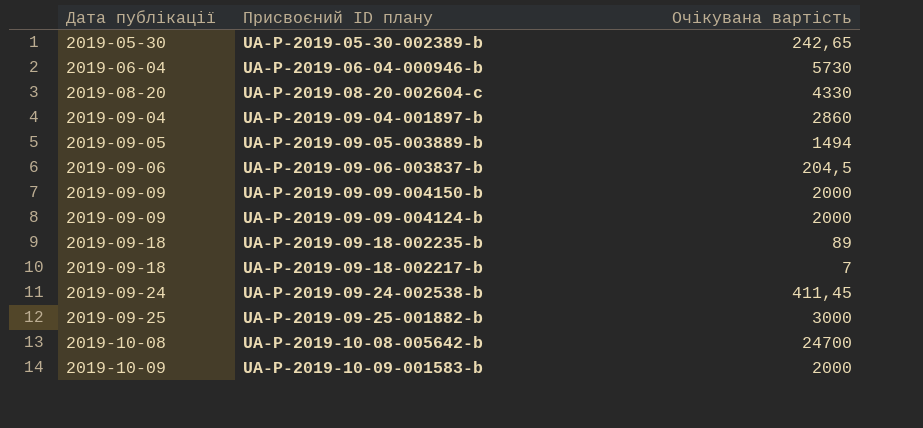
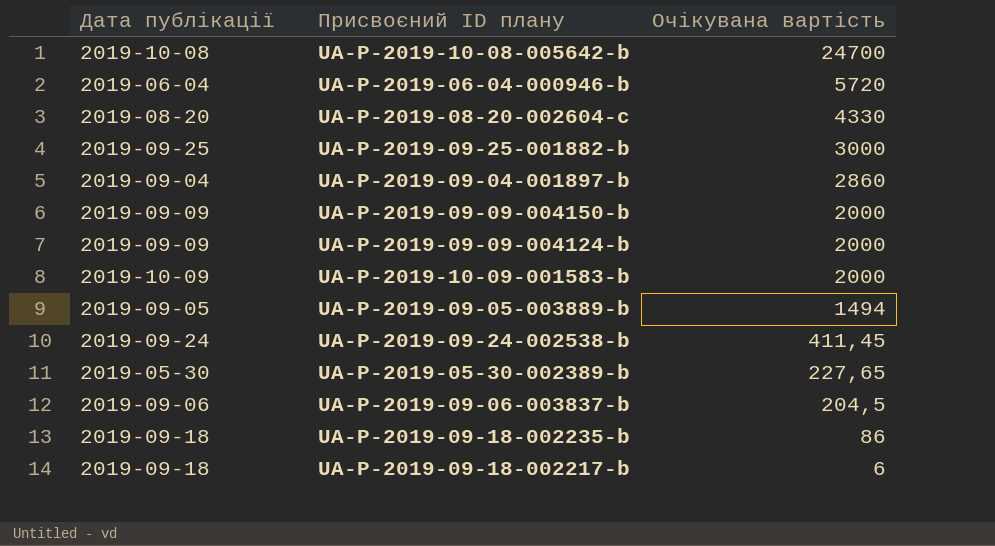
row order: Дата публікації ascending -> Очікувана вартість descending
UA-P-2019-06-04-000946-b | Очікувана вартість: 5730 -> 5720
UA-P-2019-05-30-002389-b | Очікувана вартість: 242,65 -> 227,65
UA-P-2019-09-18-002235-b | Очікувана вартість: 89 -> 86
UA-P-2019-09-18-002217-b | Очікувана вартість: 7 -> 6

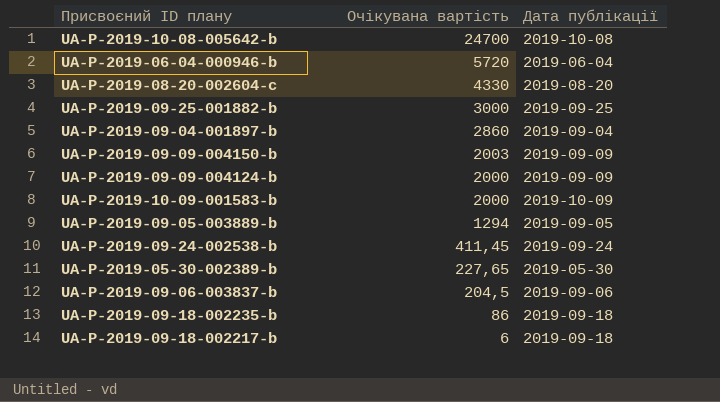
column Дата публікації | position: 1 -> 3
UA-P-2019-09-09-004150-b | Очікувана вартість: 2000 -> 2003
UA-P-2019-09-05-003889-b | Очікувана вартість: 1494 -> 1294

